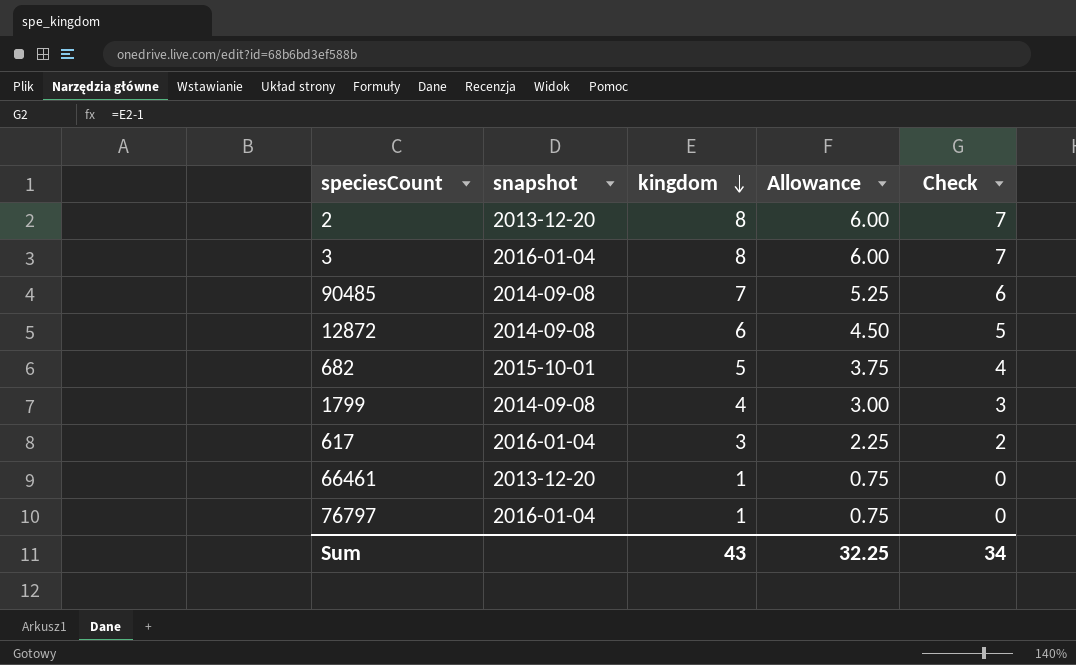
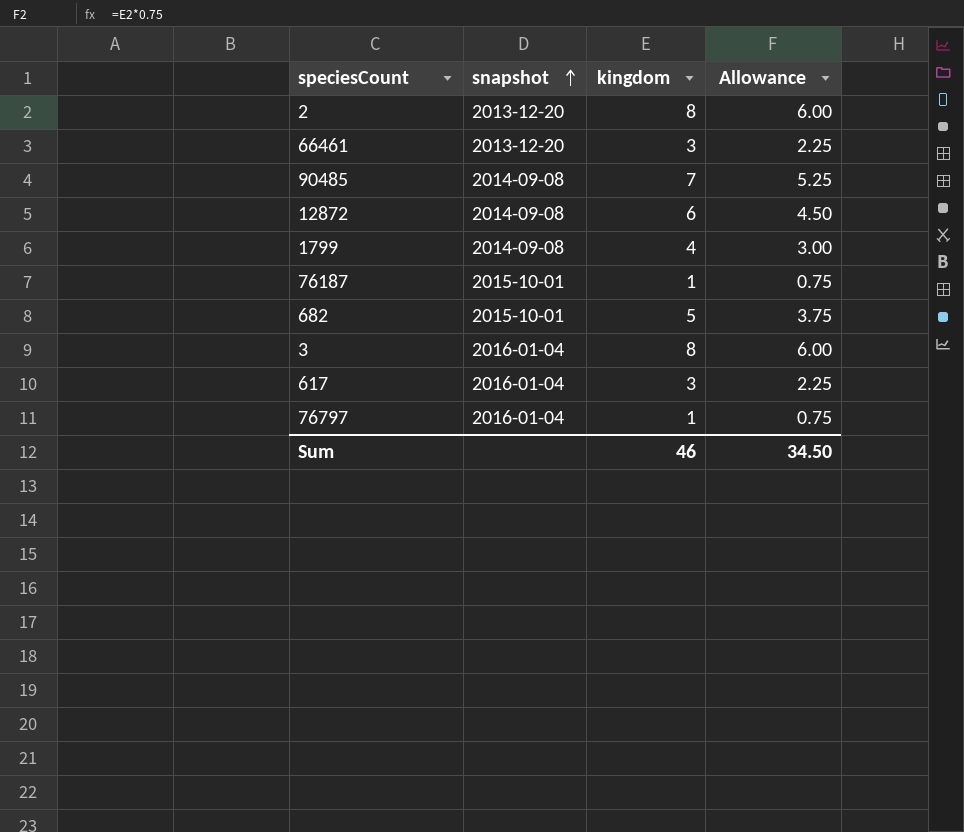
row order: kingdom descending -> snapshot ascending
column Check | formula: [kingdom] - 1 -> none
66461 | kingdom: 1 -> 3
66461 | Allowance: 0.75 -> 2.25
row 76187: none -> 2015-10-01 | 1 | 0.75
Sum | kingdom: 43 -> 46
Sum | Allowance: 32.25 -> 34.50

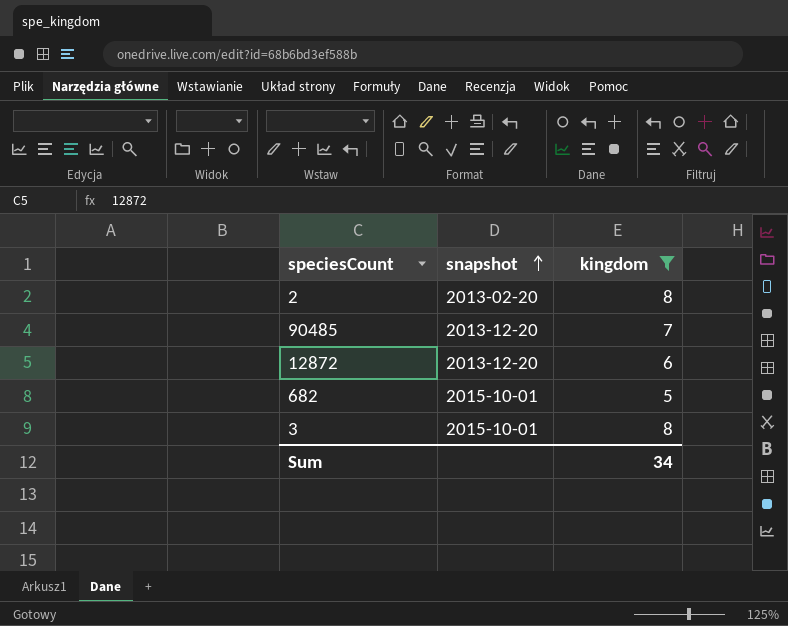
filter: none -> kingdom >= 5
column Allowance | formula: [kingdom] * 0.75 -> none
2 | snapshot: 2013-12-20 -> 2013-02-20
90485 | snapshot: 2014-09-08 -> 2013-12-20
12872 | snapshot: 2014-09-08 -> 2013-12-20
3 | snapshot: 2016-01-04 -> 2015-10-01
Sum | kingdom: 46 -> 34

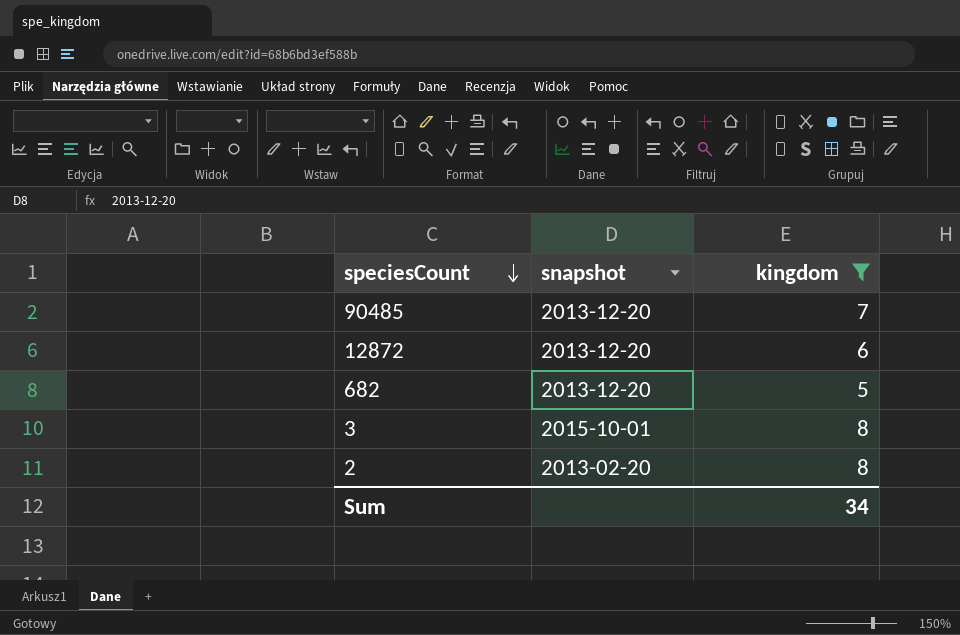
row order: snapshot ascending -> speciesCount descending
682 | snapshot: 2015-10-01 -> 2013-12-20

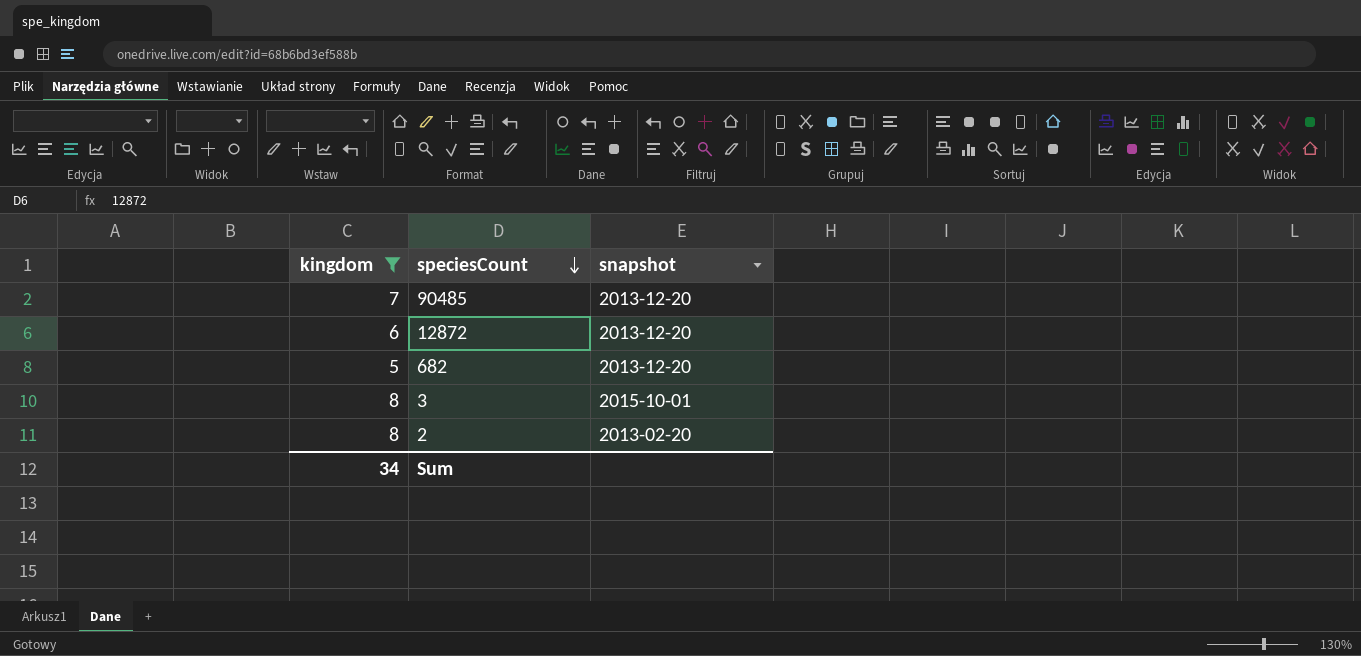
column kingdom | position: 3 -> 1

